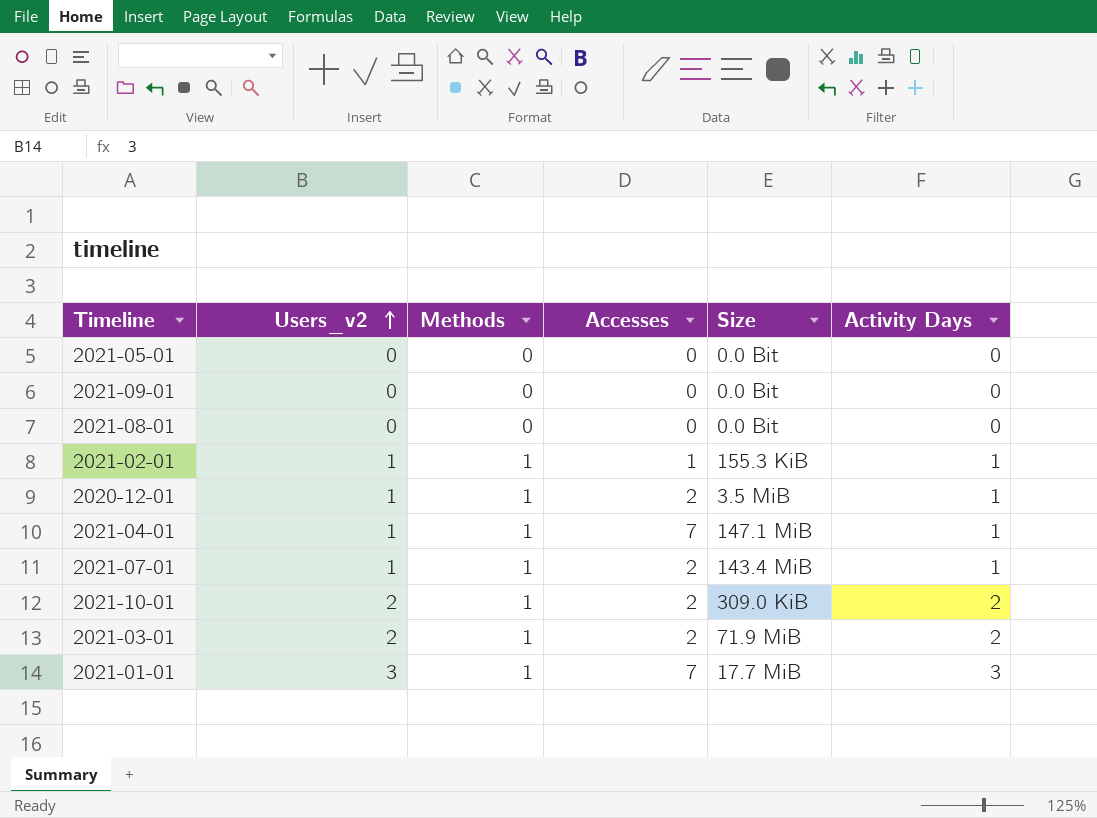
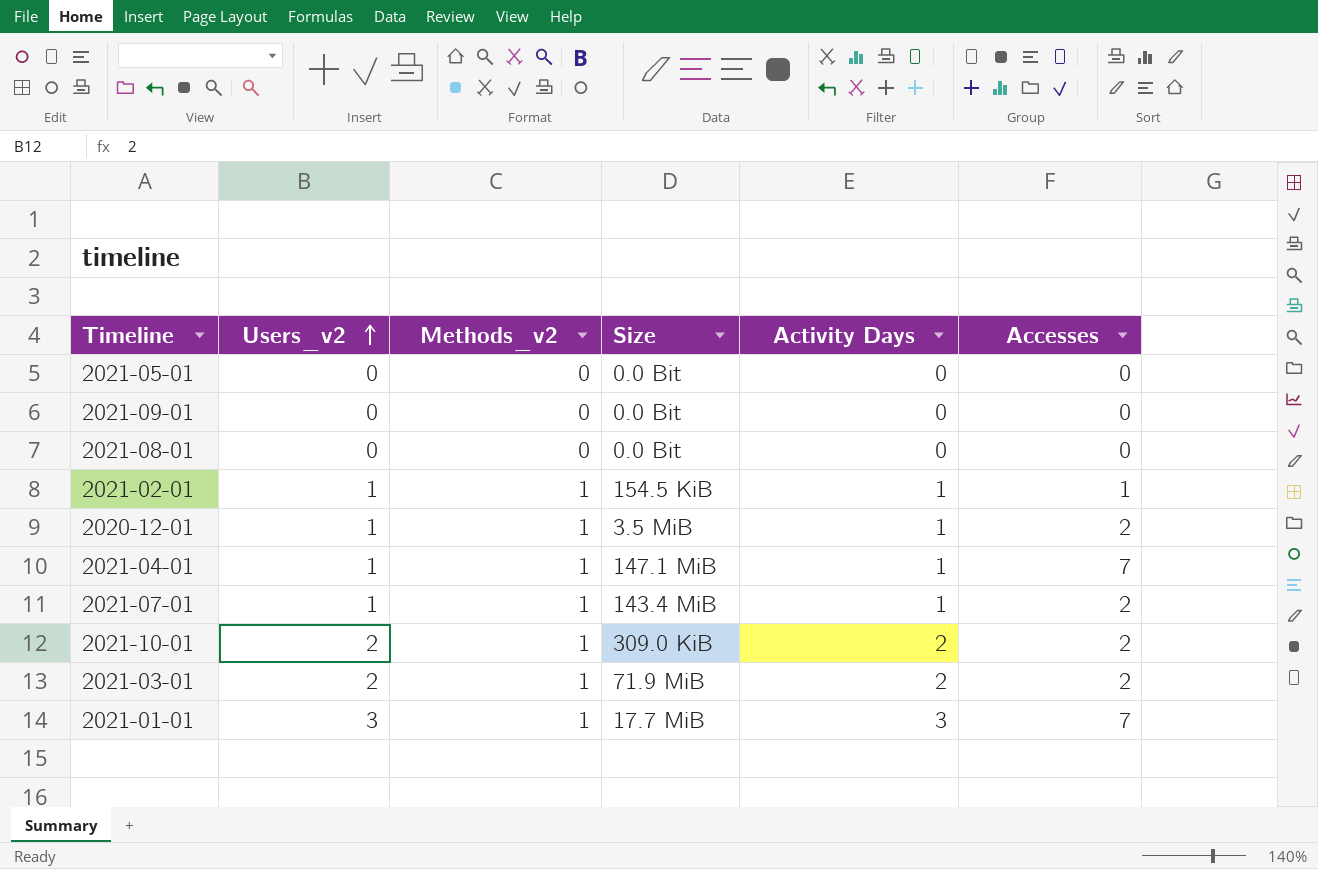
column name: Methods -> Methods_v2
column Accesses | position: 4 -> 6
2021-02-01 | Size: 155.3 KiB -> 154.5 KiB

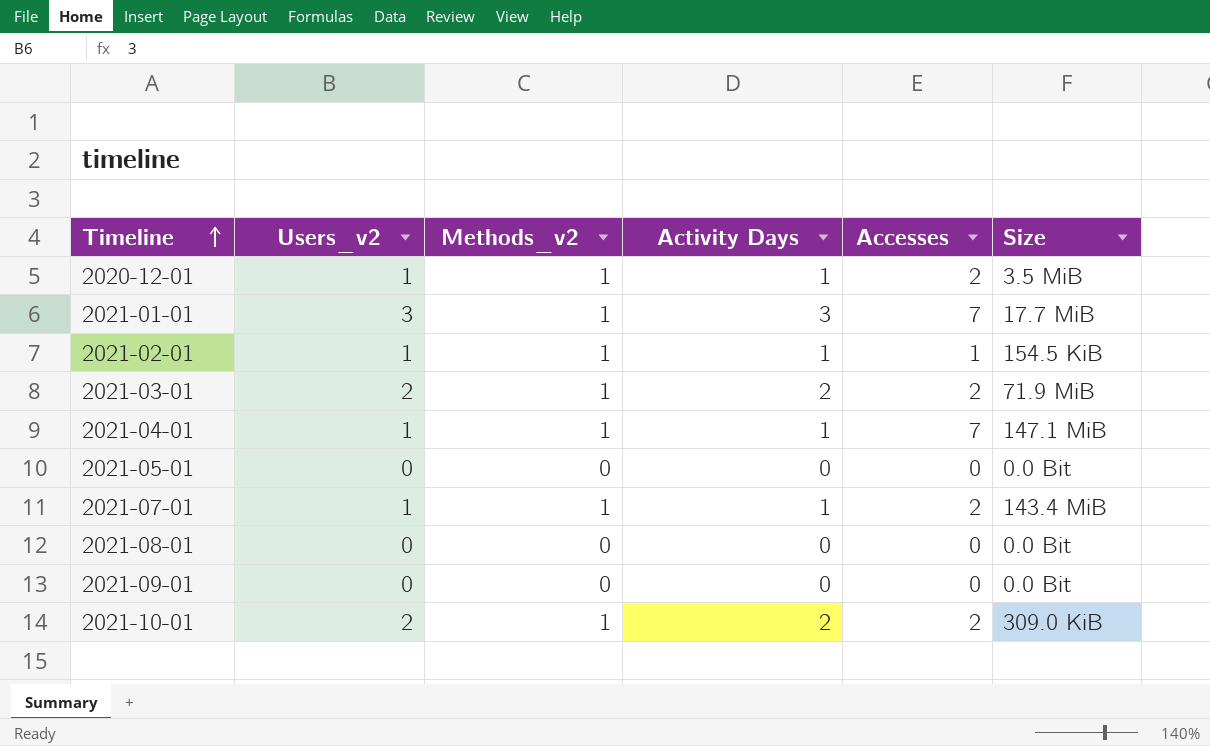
row order: Users_v2 ascending -> Timeline ascending
column Size | position: 4 -> 6

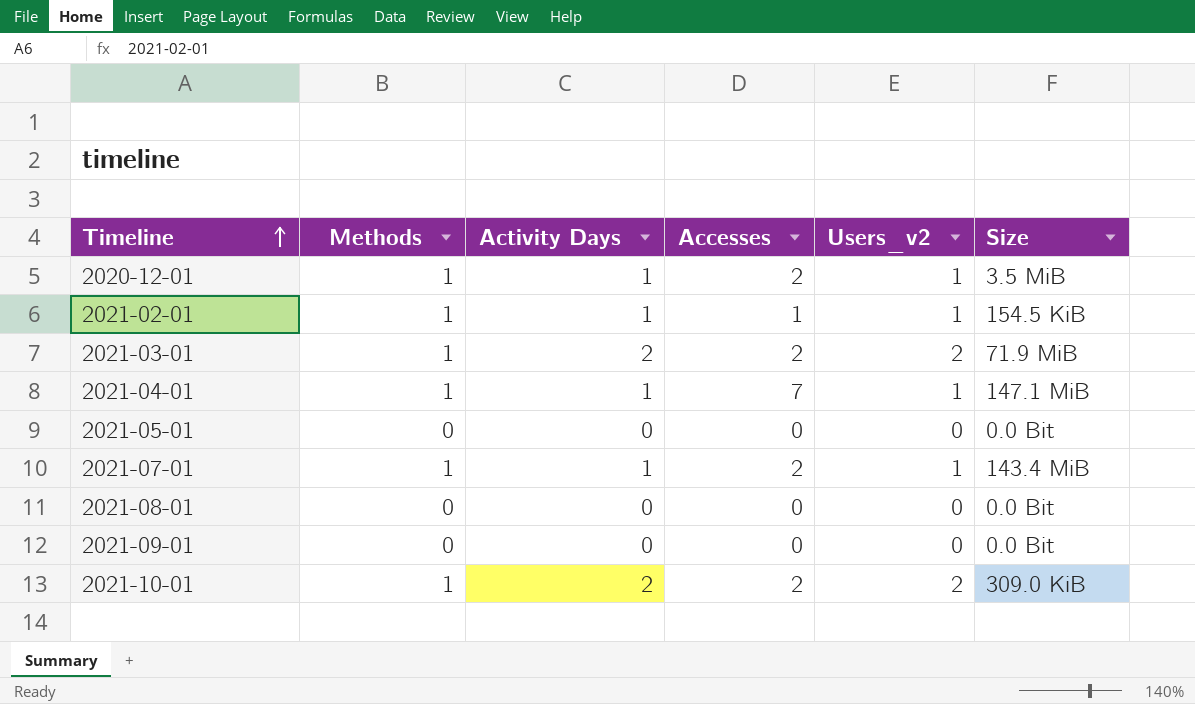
column name: Methods_v2 -> Methods
column Users_v2 | position: 2 -> 5
row 2021-01-01: 3 | 1 | 3 | 7 | 17.7 MiB -> none

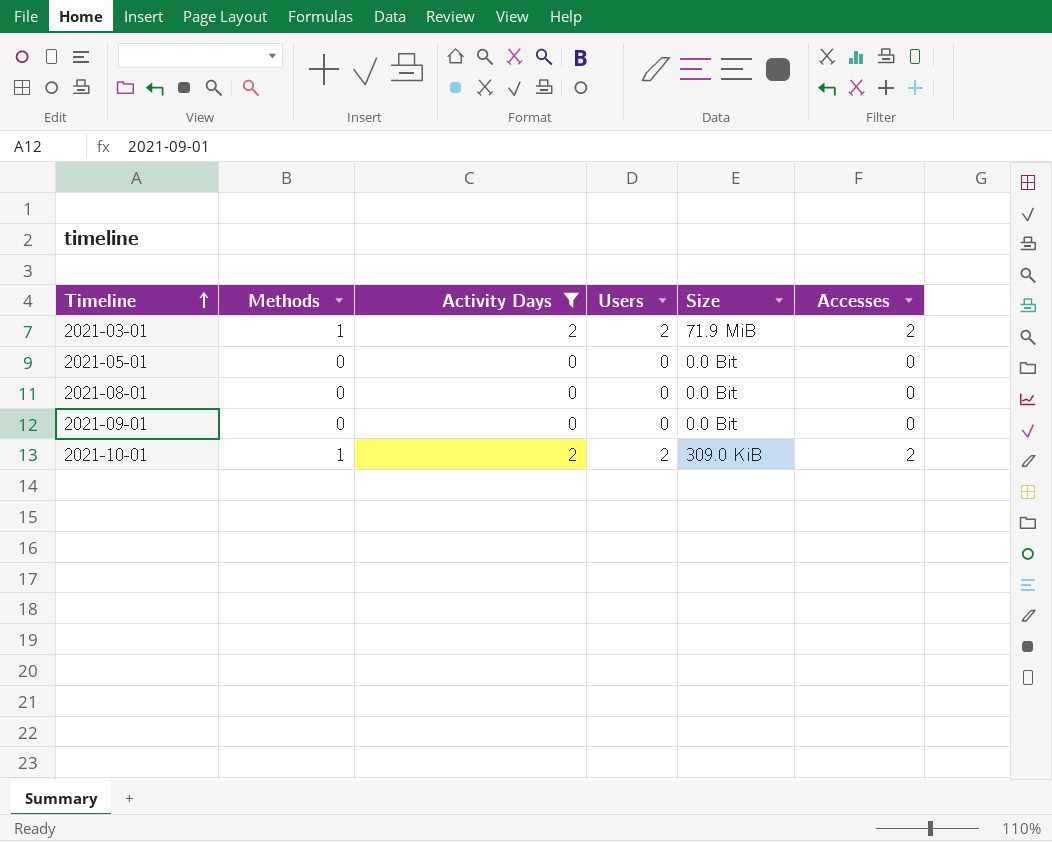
filter: none -> Activity Days != 1
column name: Users_v2 -> Users
column Accesses | position: 4 -> 6

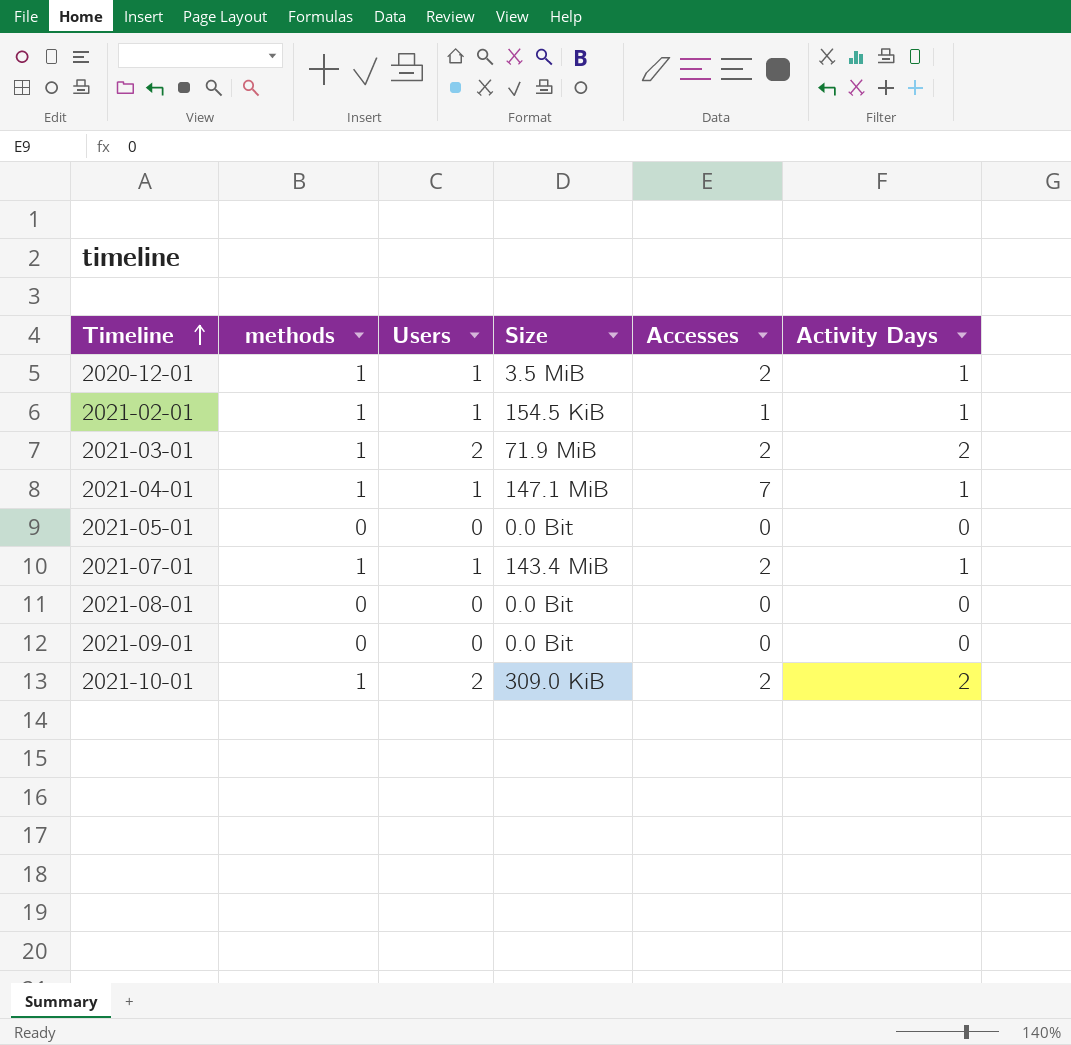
filter: Activity Days != 1 -> none
column name: Methods -> methods
column Activity Days | position: 3 -> 6

